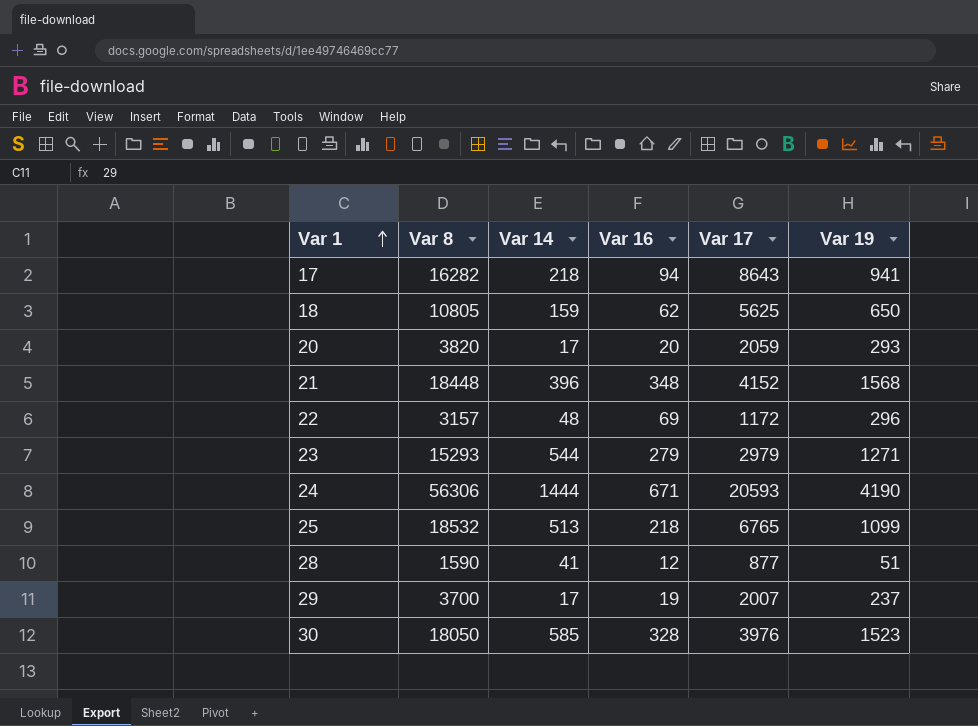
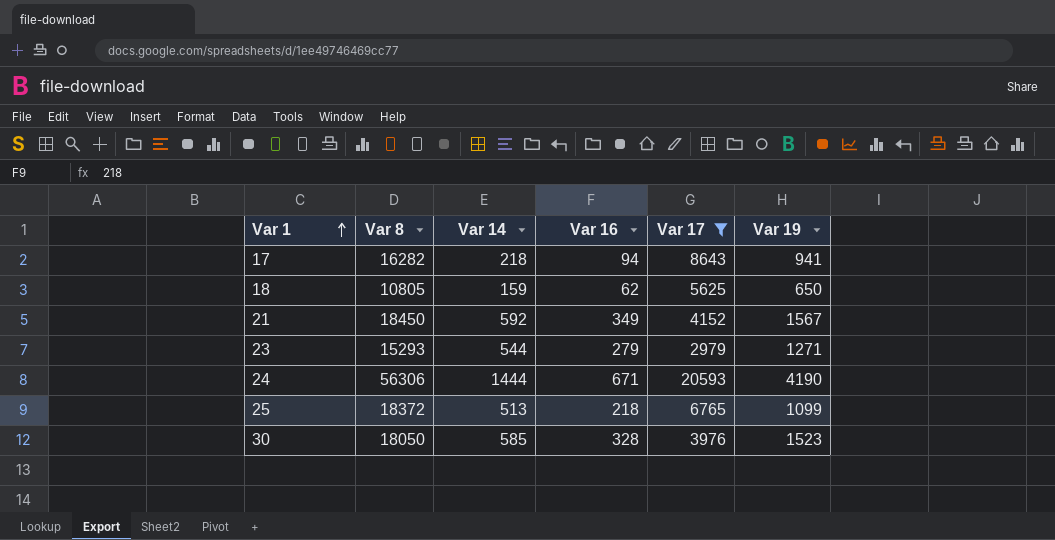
filter: none -> Var 17 >= 2979
21 | Var 8: 18448 -> 18450
21 | Var 14: 396 -> 592
21 | Var 16: 348 -> 349
21 | Var 19: 1568 -> 1567
25 | Var 8: 18532 -> 18372

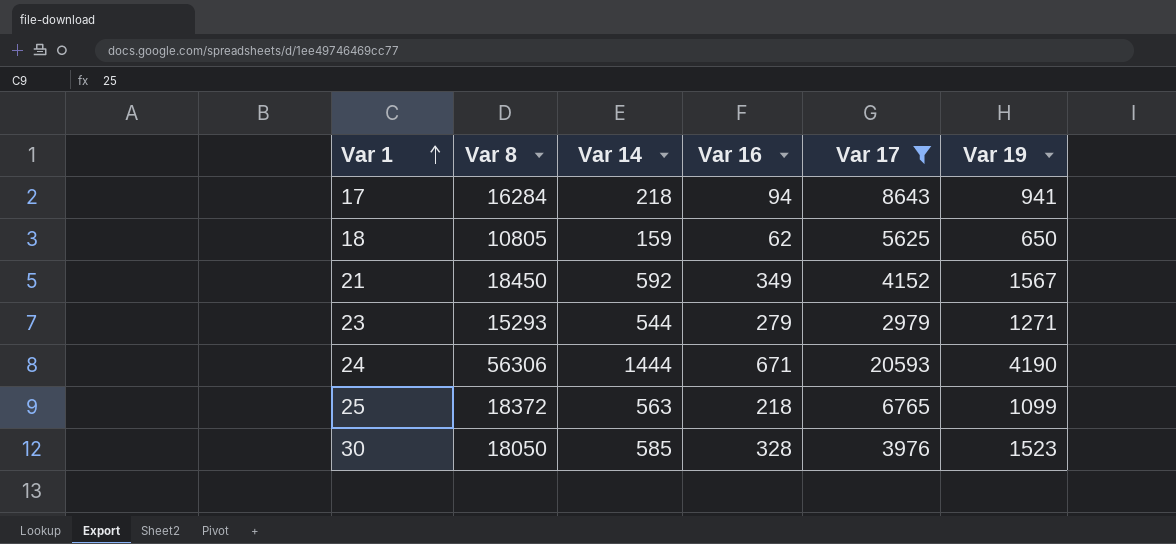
17 | Var 8: 16282 -> 16284
25 | Var 14: 513 -> 563

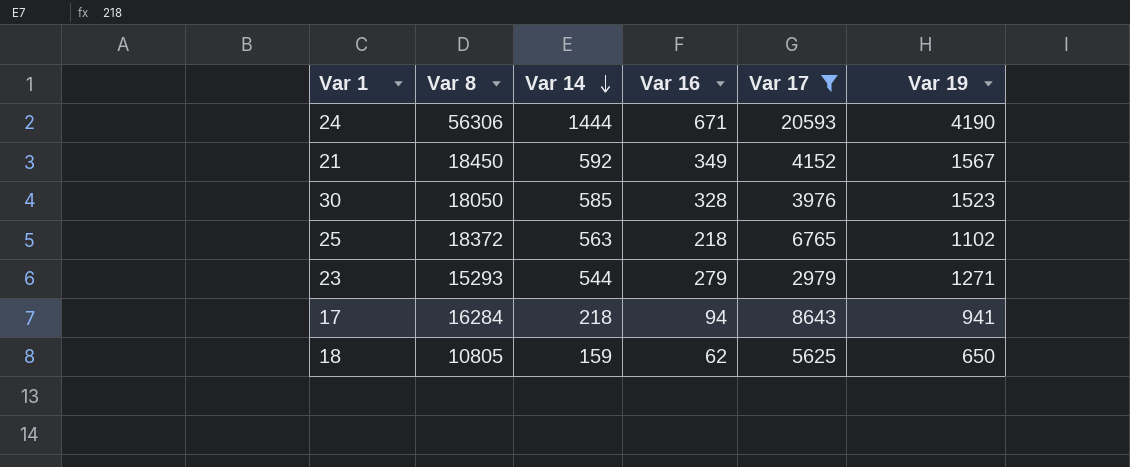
row order: Var 1 ascending -> Var 14 descending
25 | Var 19: 1099 -> 1102

